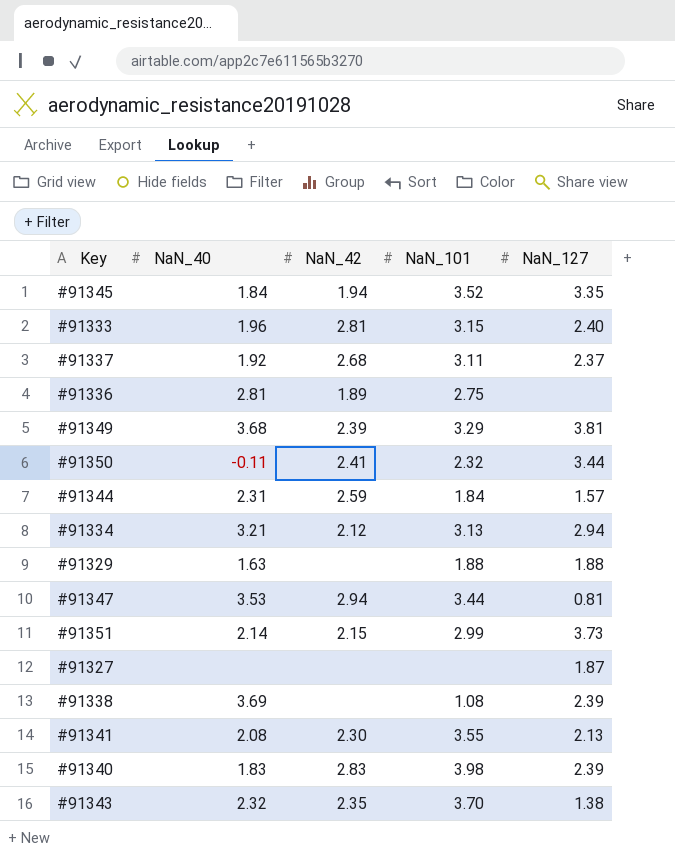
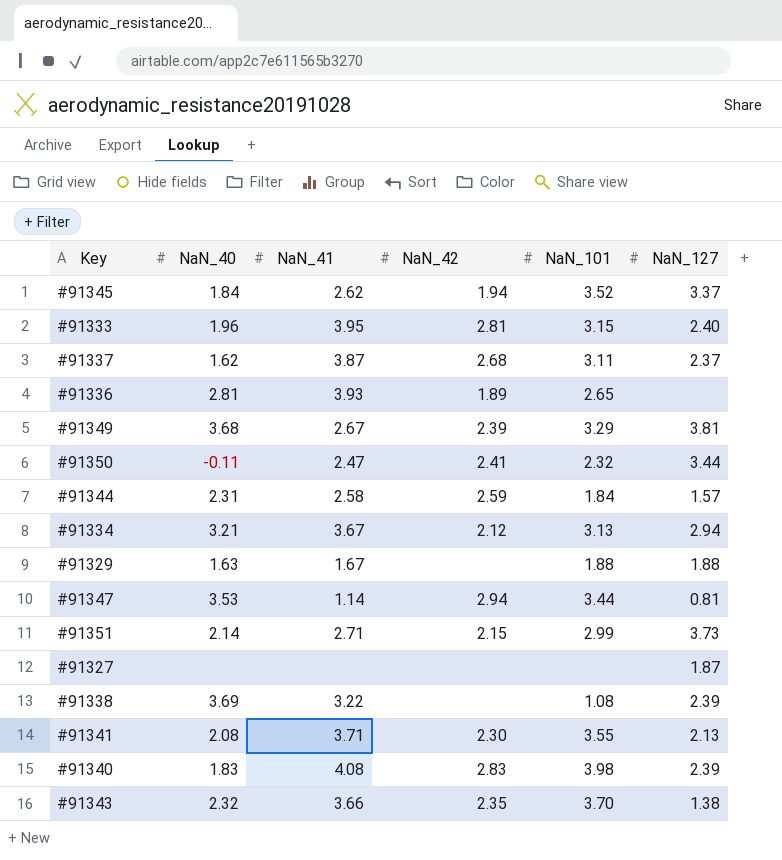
column NaN_41 | position: none -> 3
#91345 | NaN_127: 3.35 -> 3.37
#91337 | NaN_40: 1.92 -> 1.62
#91336 | NaN_101: 2.75 -> 2.65

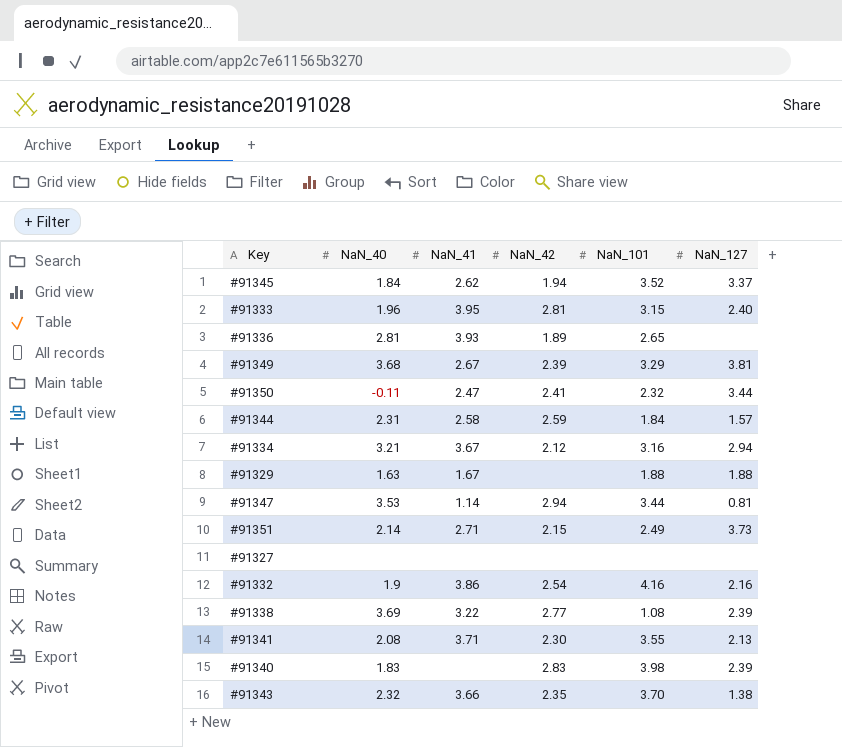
row #91337: 1.62 | 3.87 | 2.68 | 3.11 | 2.37 -> none
#91334 | NaN_101: 3.13 -> 3.16
#91351 | NaN_101: 2.99 -> 2.49
#91327 | NaN_127: 1.87 -> none
row #91332: none -> 1.9 | 3.86 | 2.54 | 4.16 | 2.16
#91338 | NaN_42: none -> 2.77
#91340 | NaN_41: 4.08 -> none

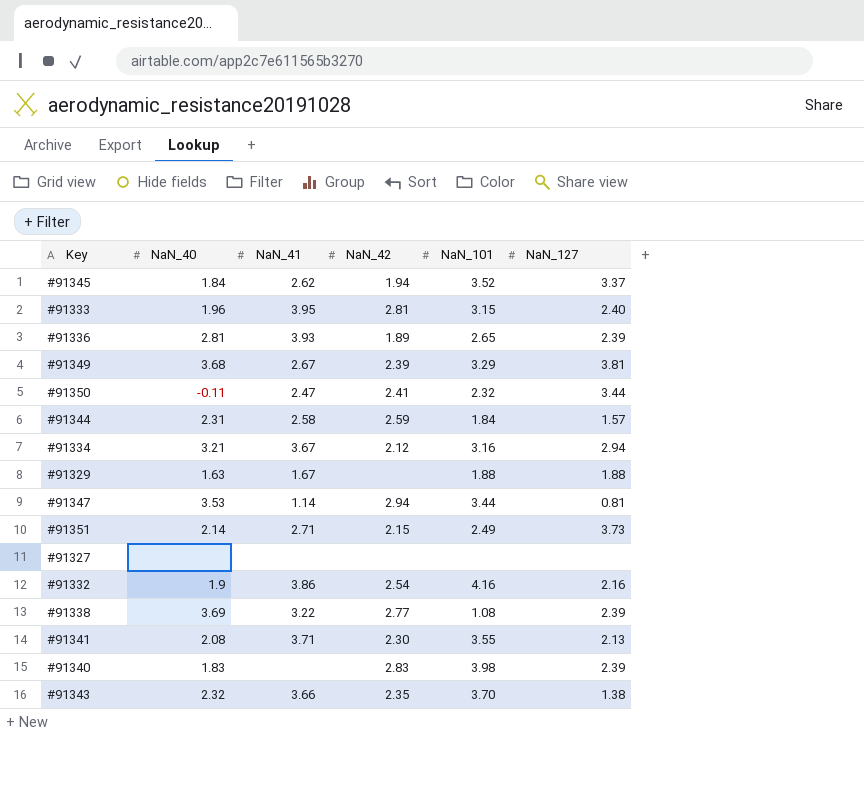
#91336 | NaN_127: none -> 2.39

